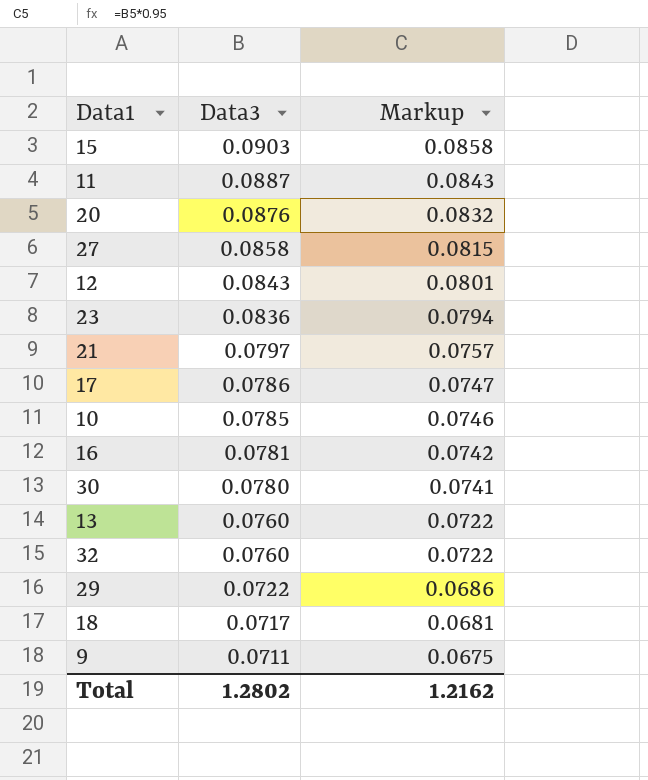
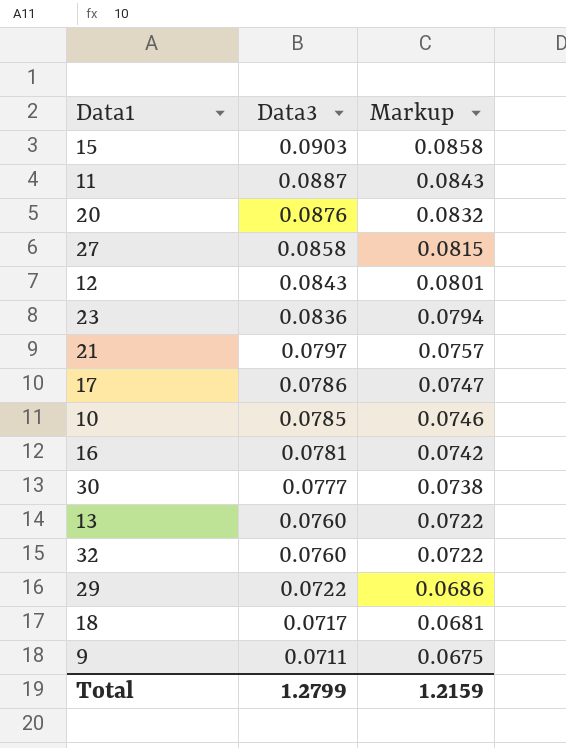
30 | Data3: 0.0780 -> 0.0777
30 | Markup: 0.0741 -> 0.0738
Total | Data3: 1.2802 -> 1.2799
Total | Markup: 1.2162 -> 1.2159

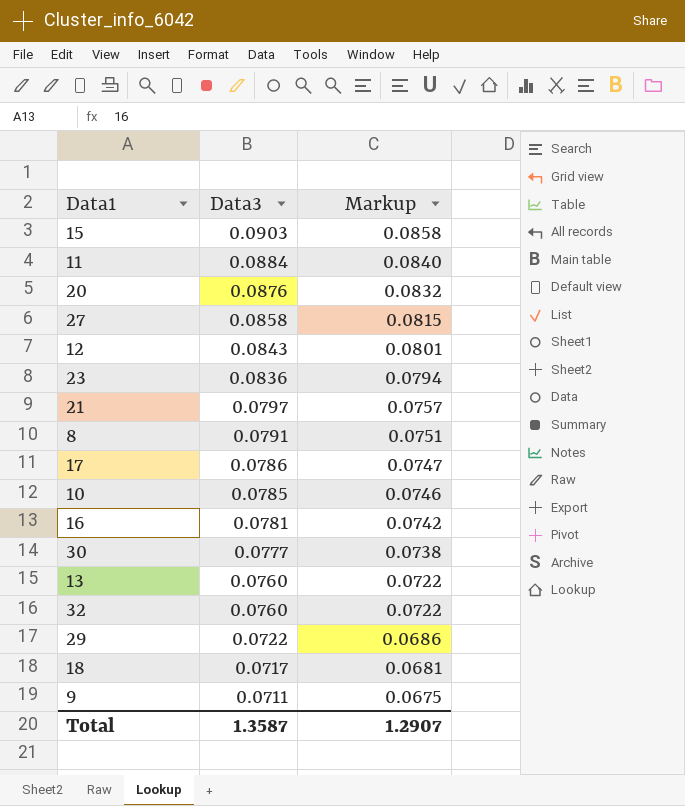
11 | Data3: 0.0887 -> 0.0884
11 | Markup: 0.0843 -> 0.0840
row 8: none -> 0.0791 | 0.0751
Total | Data3: 1.2799 -> 1.3587
Total | Markup: 1.2159 -> 1.2907

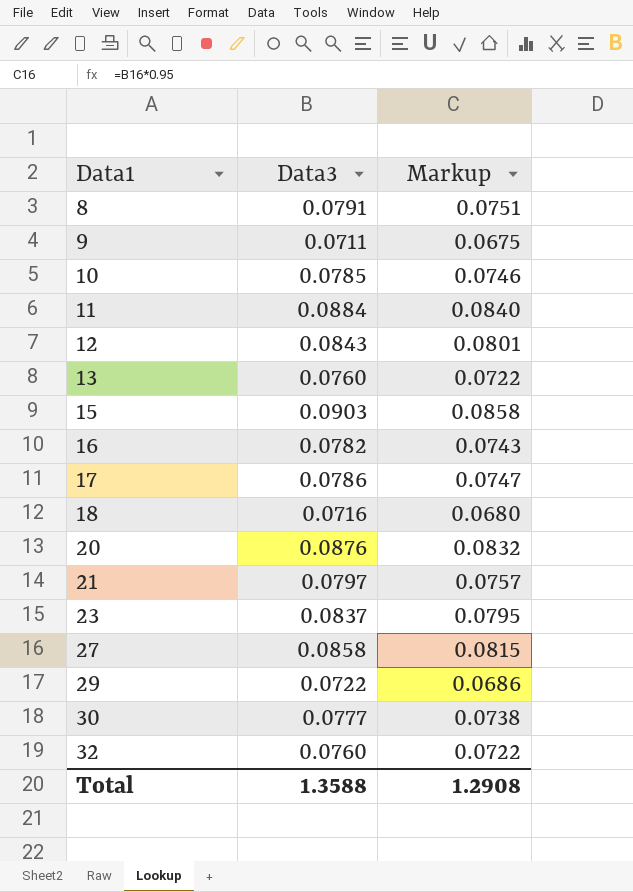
row order: Data3 descending -> Data1 ascending
16 | Data3: 0.0781 -> 0.0782
16 | Markup: 0.0742 -> 0.0743
18 | Data3: 0.0717 -> 0.0716
18 | Markup: 0.0681 -> 0.0680
23 | Data3: 0.0836 -> 0.0837
23 | Markup: 0.0794 -> 0.0795
Total | Data3: 1.3587 -> 1.3588
Total | Markup: 1.2907 -> 1.2908

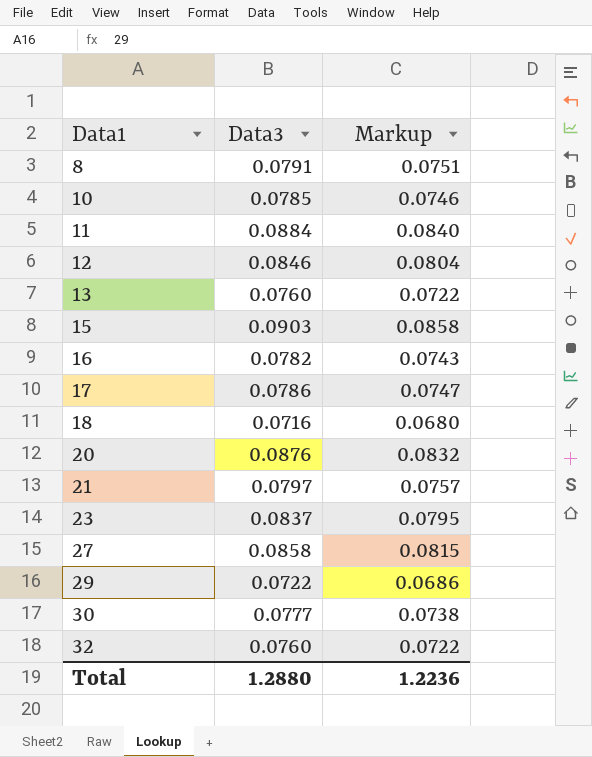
row 9: 0.0711 | 0.0675 -> none
12 | Data3: 0.0843 -> 0.0846
12 | Markup: 0.0801 -> 0.0804
Total | Data3: 1.3588 -> 1.2880
Total | Markup: 1.2908 -> 1.2236

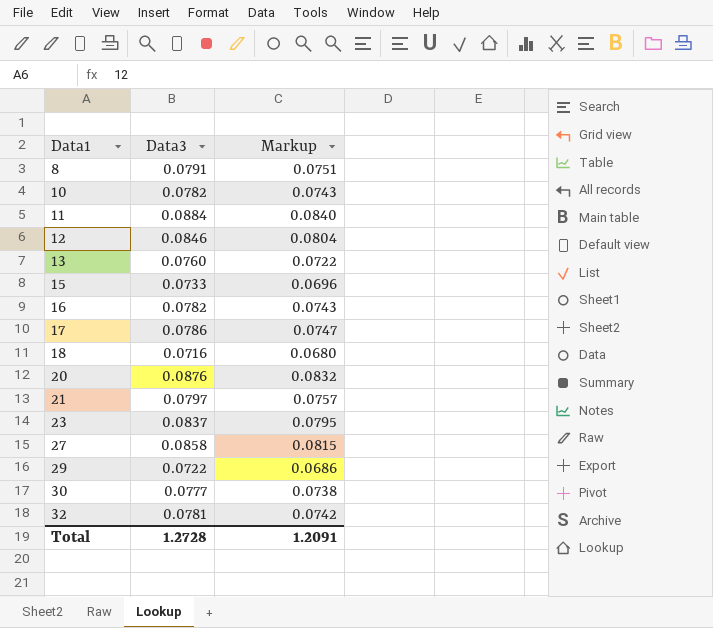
10 | Data3: 0.0785 -> 0.0782
10 | Markup: 0.0746 -> 0.0743
15 | Data3: 0.0903 -> 0.0733
15 | Markup: 0.0858 -> 0.0696
32 | Data3: 0.0760 -> 0.0781
32 | Markup: 0.0722 -> 0.0742
Total | Data3: 1.2880 -> 1.2728
Total | Markup: 1.2236 -> 1.2091

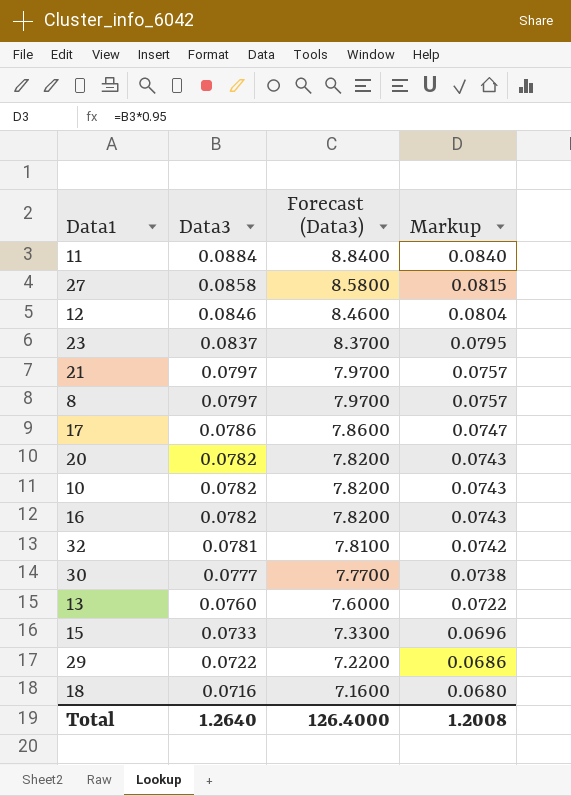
row order: Data1 ascending -> Data3 descending
column Forecast (Data3) | formula: none -> [Data3] * 100
8 | Data3: 0.0791 -> 0.0797
8 | Markup: 0.0751 -> 0.0757
20 | Data3: 0.0876 -> 0.0782
20 | Markup: 0.0832 -> 0.0743
Total | Data3: 1.2728 -> 1.2640
Total | Markup: 1.2091 -> 1.2008

